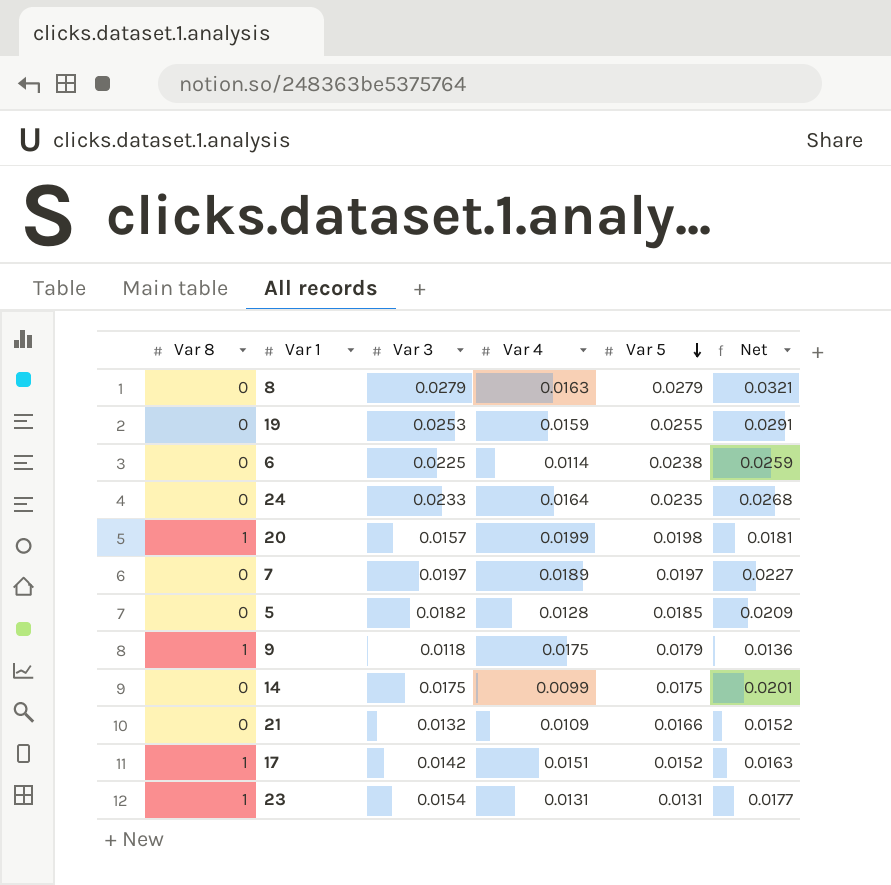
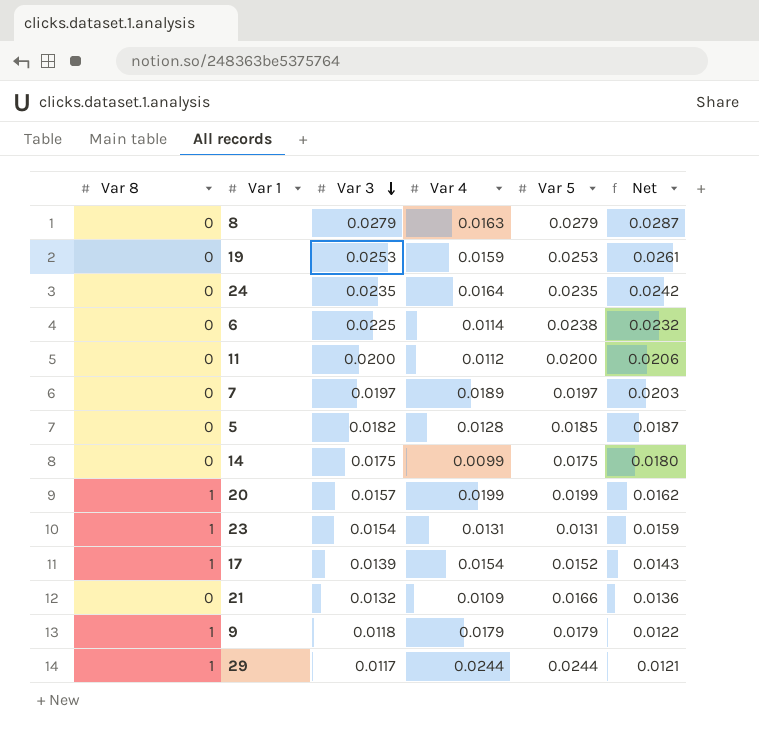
row order: Var 5 descending -> Var 3 descending
column Net | formula: [Var 3] * 1.15 -> [Var 3] * 1.03
19 | Var 5: 0.0255 -> 0.0253
24 | Var 3: 0.0233 -> 0.0235
row 11: none -> 0 | 0.0200 | 0.0112 | 0.0200 | 0.0206
20 | Var 5: 0.0198 -> 0.0199
17 | Var 3: 0.0142 -> 0.0139
17 | Var 4: 0.0151 -> 0.0154
9 | Var 4: 0.0175 -> 0.0179
row 29: none -> 1 | 0.0117 | 0.0244 | 0.0244 | 0.0121

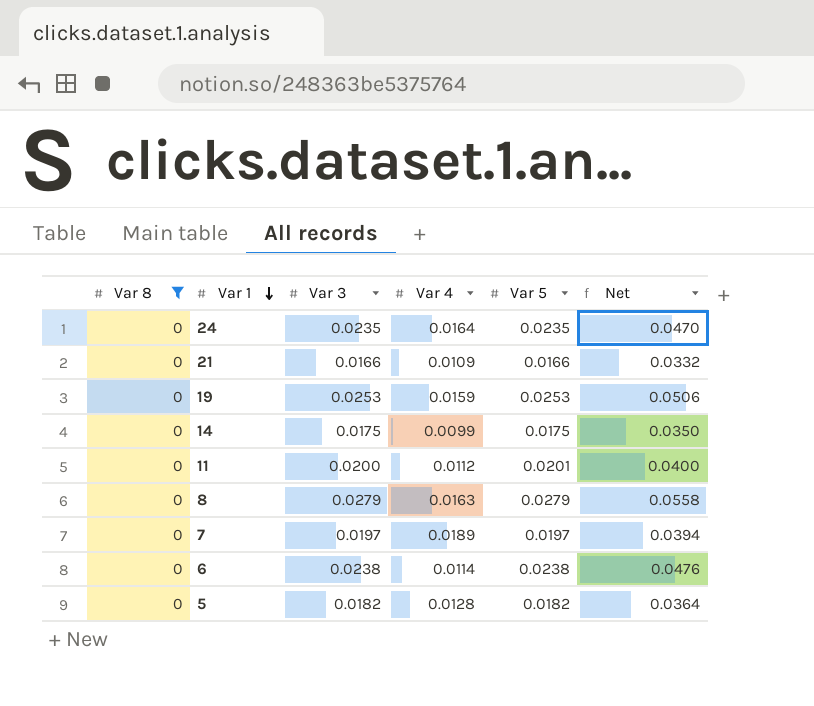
filter: none -> Var 8 = 0
row order: Var 3 descending -> Var 1 descending
column Net | formula: [Var 3] * 1.03 -> [Var 3] * 2
21 | Var 3: 0.0132 -> 0.0166
11 | Var 5: 0.0200 -> 0.0201
6 | Var 3: 0.0225 -> 0.0238
5 | Var 5: 0.0185 -> 0.0182

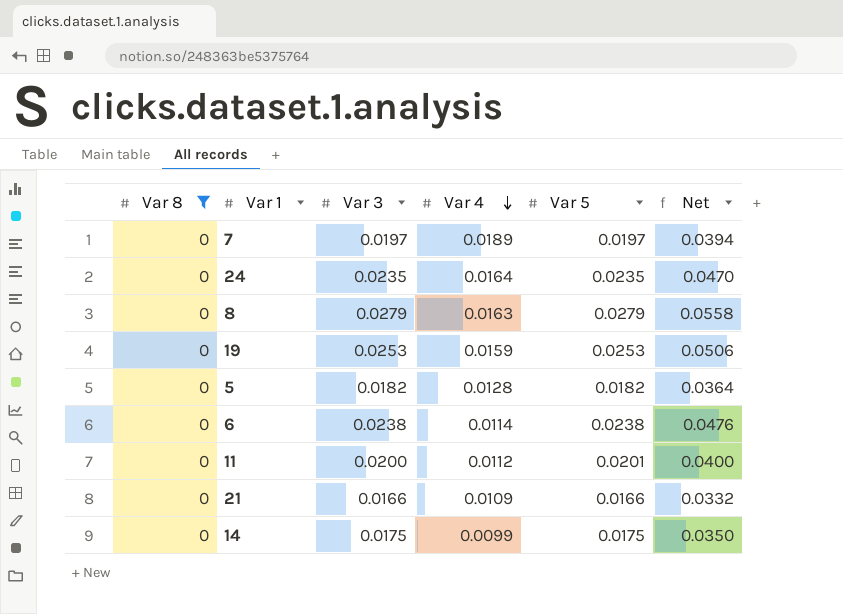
row order: Var 1 descending -> Var 4 descending

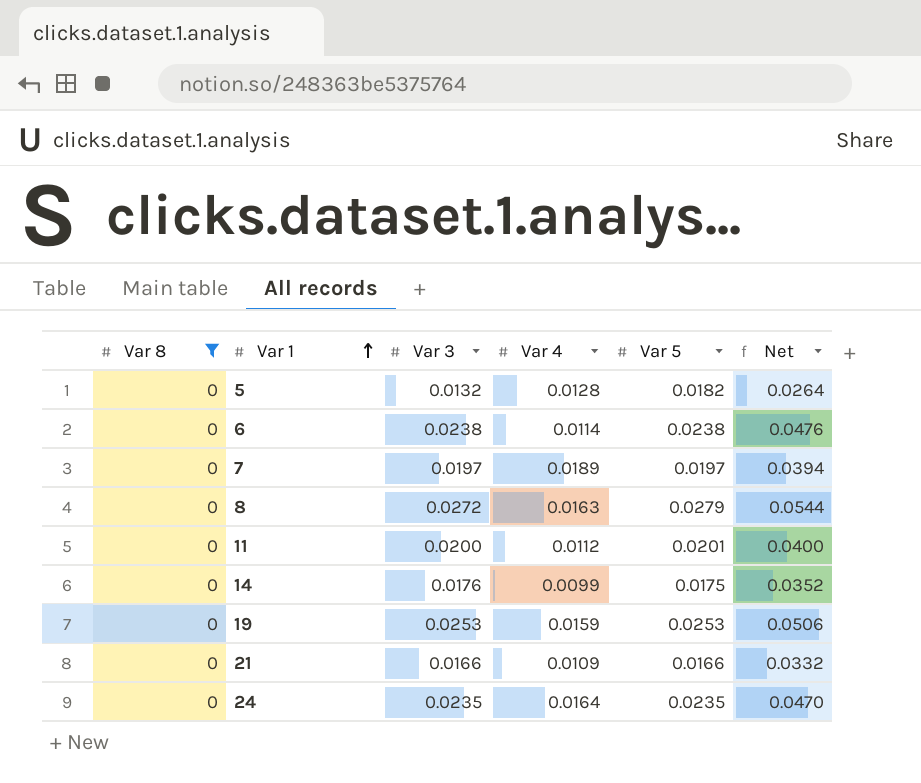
row order: Var 4 descending -> Var 1 ascending
5 | Var 3: 0.0182 -> 0.0132
5 | Net: 0.0364 -> 0.0264
8 | Var 3: 0.0279 -> 0.0272
8 | Net: 0.0558 -> 0.0544
14 | Var 3: 0.0175 -> 0.0176
14 | Net: 0.0350 -> 0.0352

